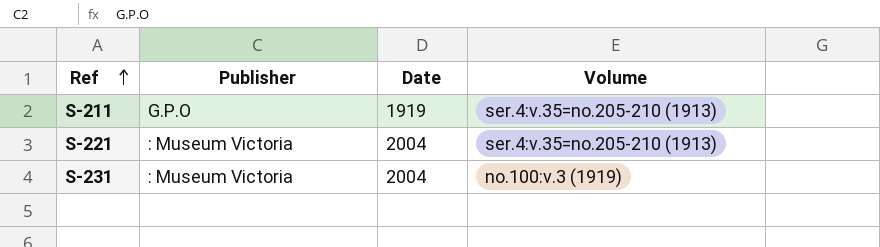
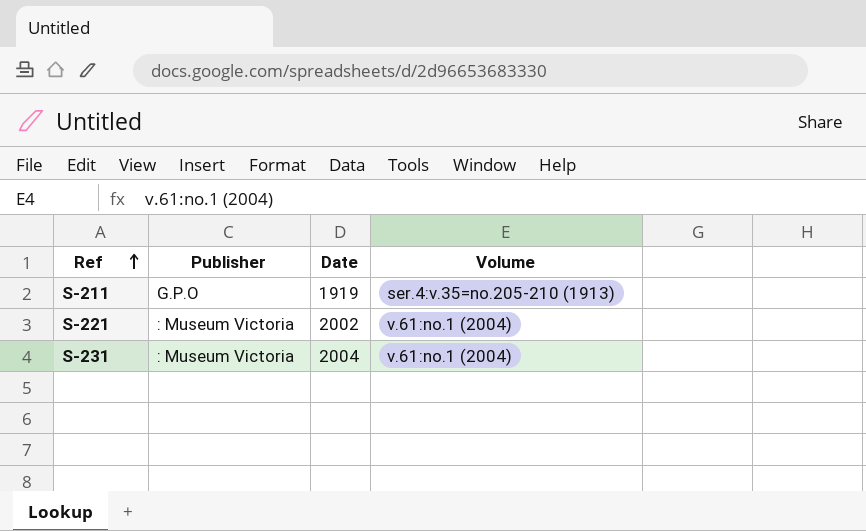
S-221 | Date: 2004 -> 2002
S-221 | Volume: ser.4:v.35=no.205-210 (1913) -> v.61:no.1 (2004)
S-231 | Volume: no.100:v.3 (1919) -> v.61:no.1 (2004)

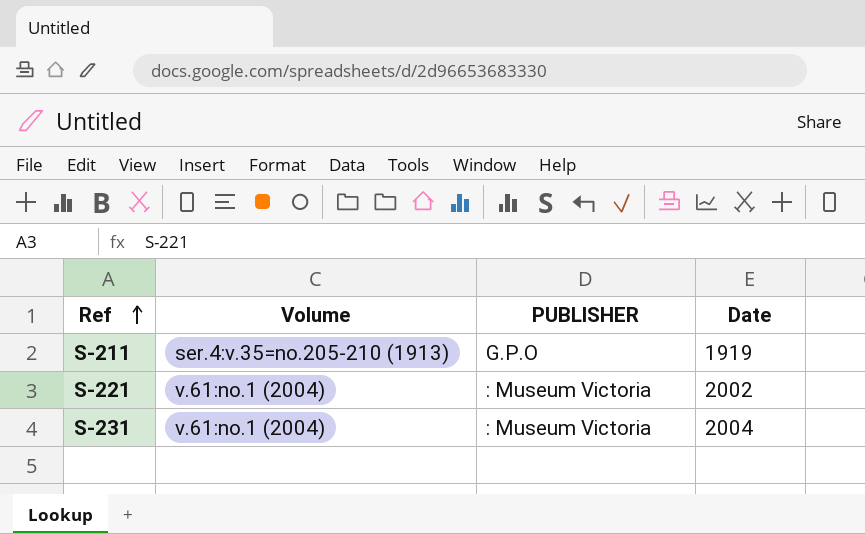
column Volume | position: 4 -> 2
column name: Publisher -> PUBLISHER

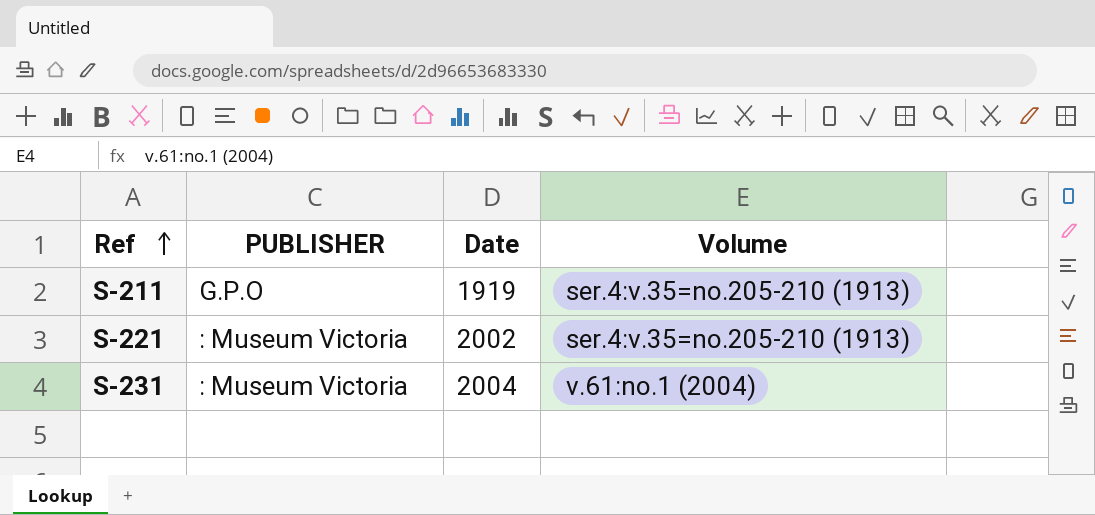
column Volume | position: 2 -> 4
S-221 | Volume: v.61:no.1 (2004) -> ser.4:v.35=no.205-210 (1913)

